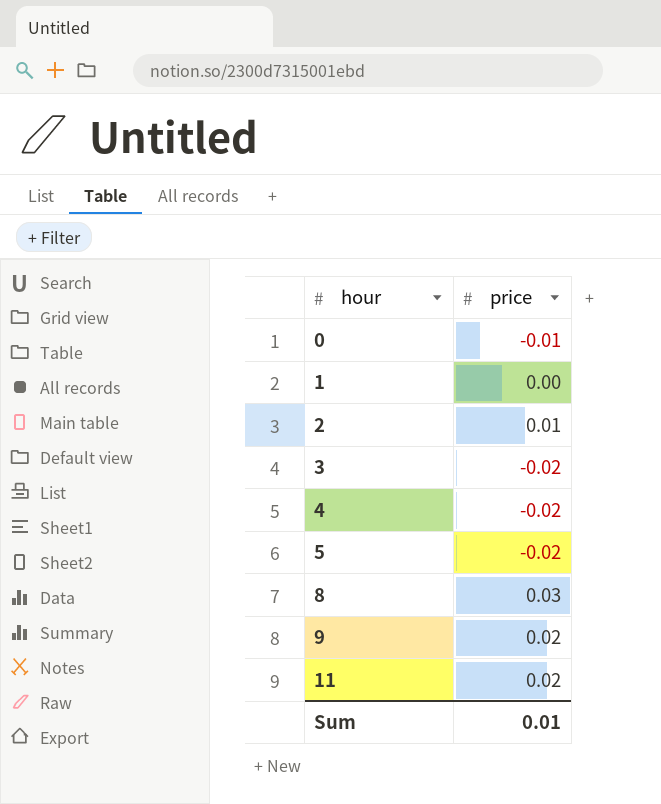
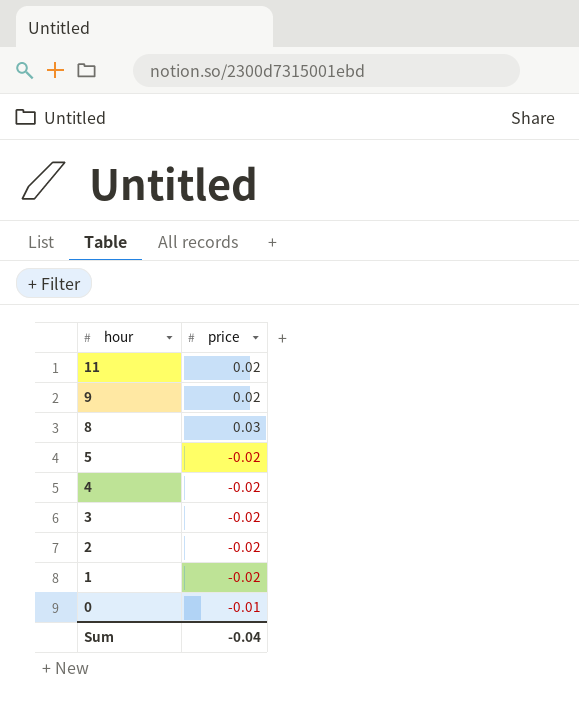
row order: hour ascending -> hour descending
2 | price: 0.01 -> -0.02
1 | price: 0.00 -> -0.02
Sum | price: 0.01 -> -0.04

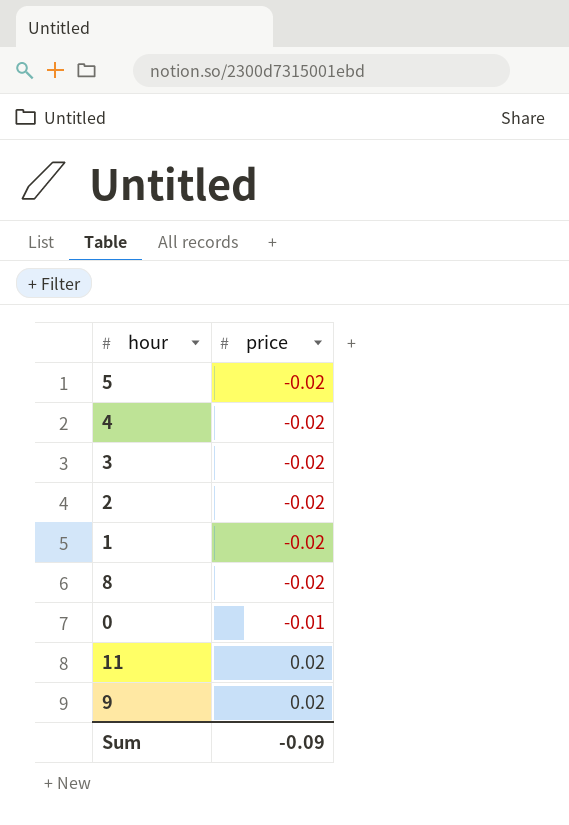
row order: hour descending -> price ascending
8 | price: 0.03 -> -0.02
Sum | price: -0.04 -> -0.09

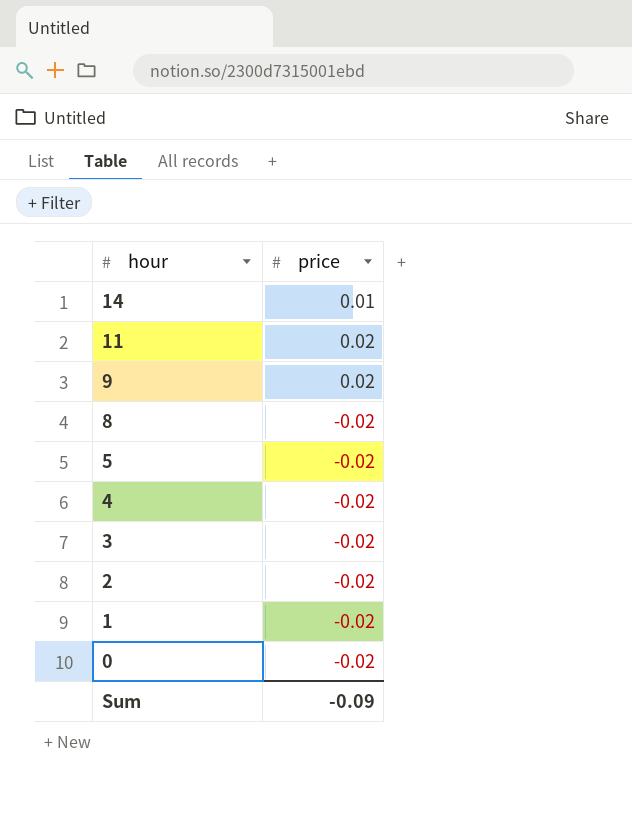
row order: price ascending -> hour descending
row 14: none -> 0.01
0 | price: -0.01 -> -0.02

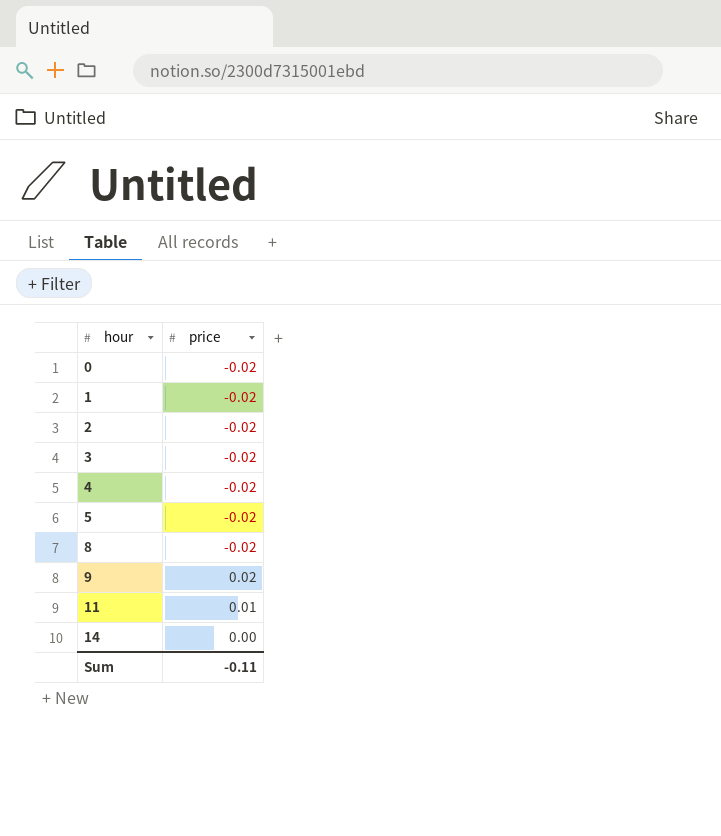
row order: hour descending -> hour ascending
11 | price: 0.02 -> 0.01
14 | price: 0.01 -> 0.00
Sum | price: -0.09 -> -0.11

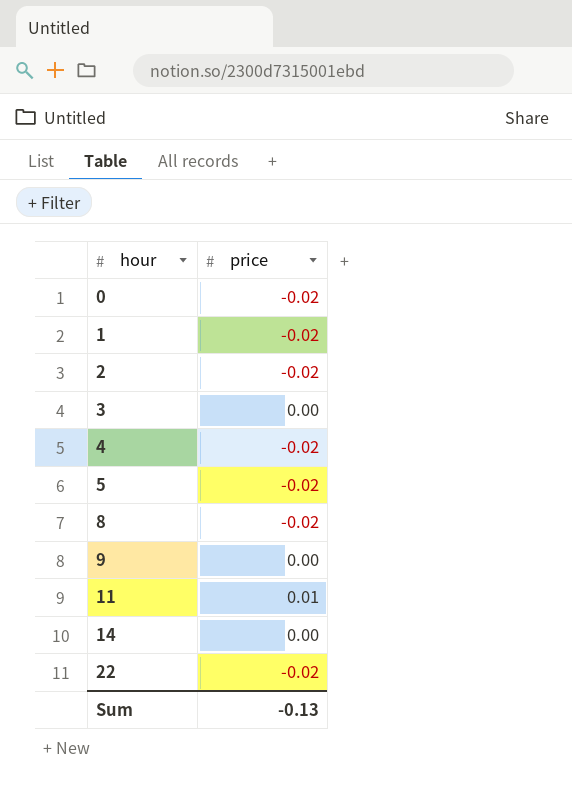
3 | price: -0.02 -> 0.00
9 | price: 0.02 -> 0.00
row 22: none -> -0.02
Sum | price: -0.11 -> -0.13

